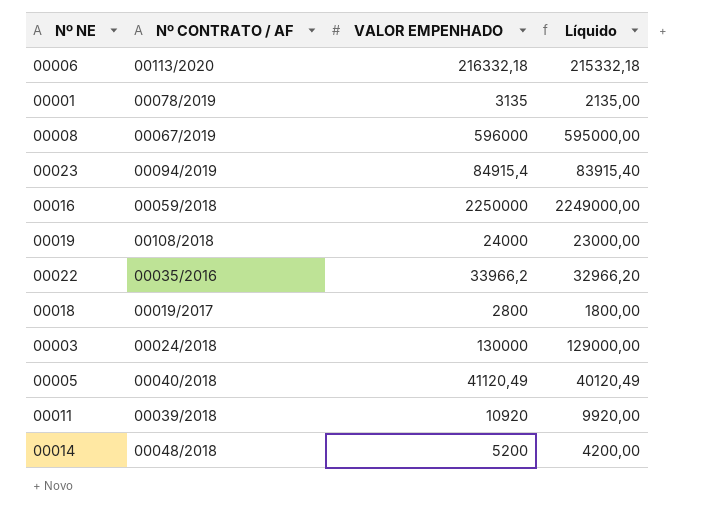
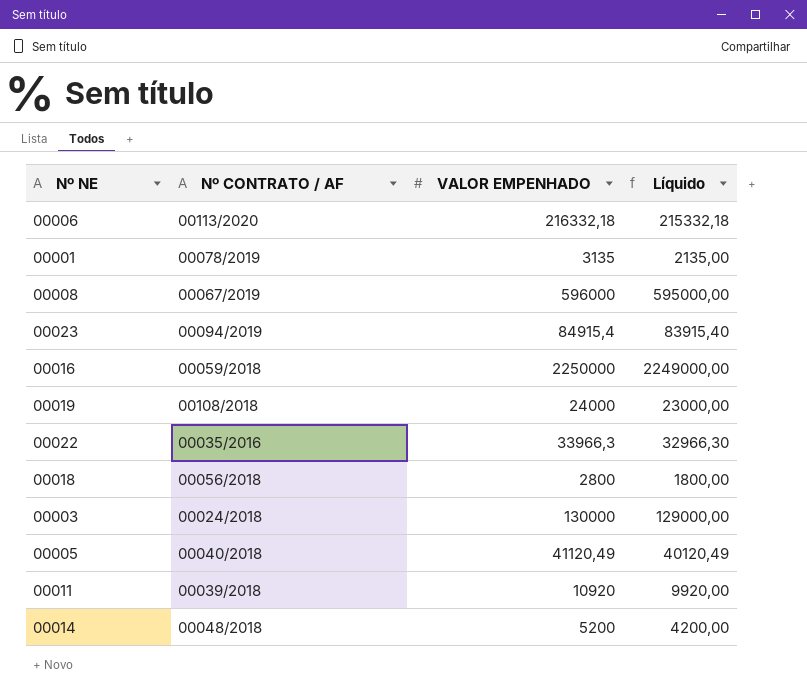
00022 | VALOR EMPENHADO: 33966,2 -> 33966,3
00022 | Líquido: 32966,20 -> 32966,30
00018 | Nº CONTRATO / AF: 00019/2017 -> 00056/2018

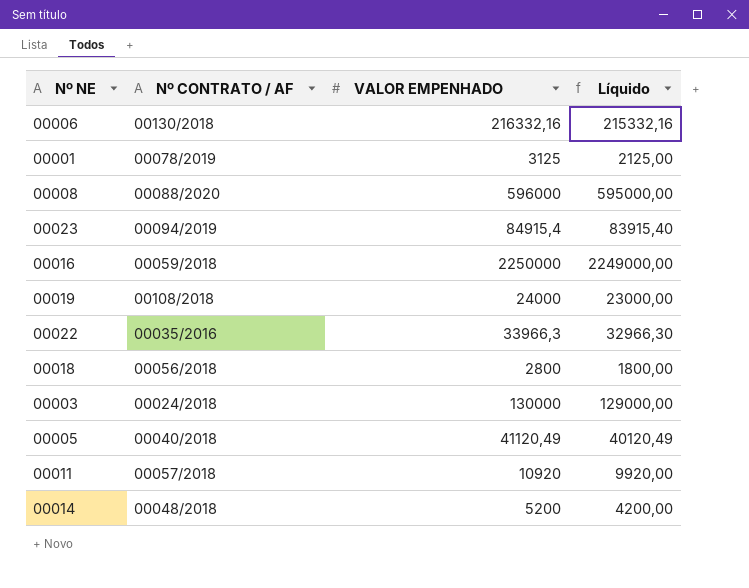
00006 | Nº CONTRATO / AF: 00113/2020 -> 00130/2018
00006 | VALOR EMPENHADO: 216332,18 -> 216332,16
00006 | Líquido: 215332,18 -> 215332,16
00001 | VALOR EMPENHADO: 3135 -> 3125
00001 | Líquido: 2135,00 -> 2125,00
00008 | Nº CONTRATO / AF: 00067/2019 -> 00088/2020
00011 | Nº CONTRATO / AF: 00039/2018 -> 00057/2018

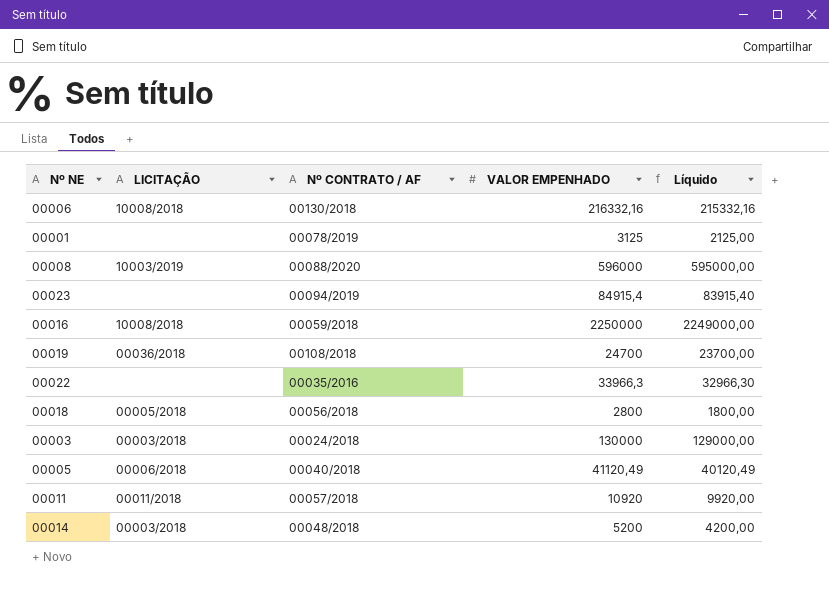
column LICITAÇÃO | position: none -> 2
00019 | VALOR EMPENHADO: 24000 -> 24700
00019 | Líquido: 23000,00 -> 23700,00

